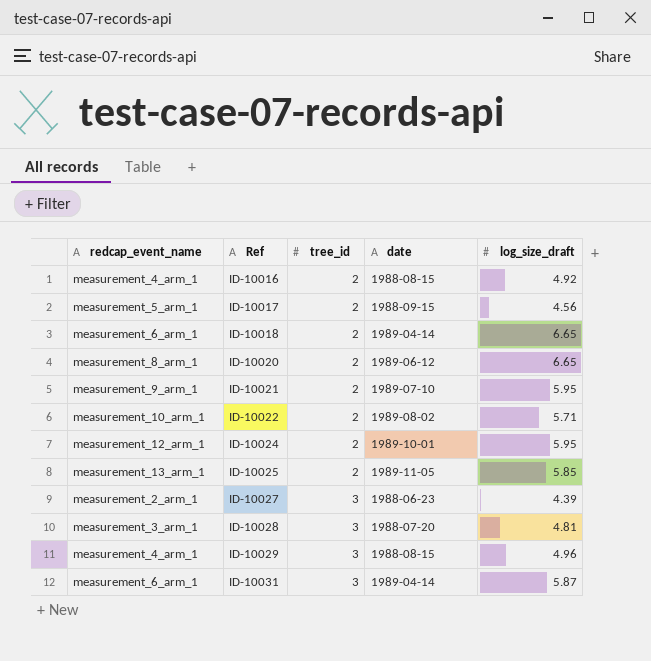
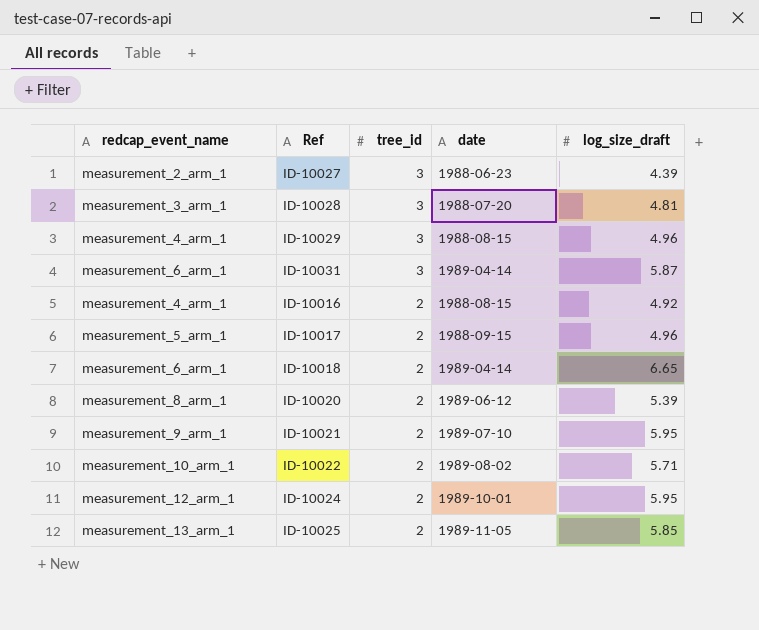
row order: Ref ascending -> tree_id descending
ID-10017 | log_size_draft: 4.56 -> 4.96
ID-10020 | log_size_draft: 6.65 -> 5.39

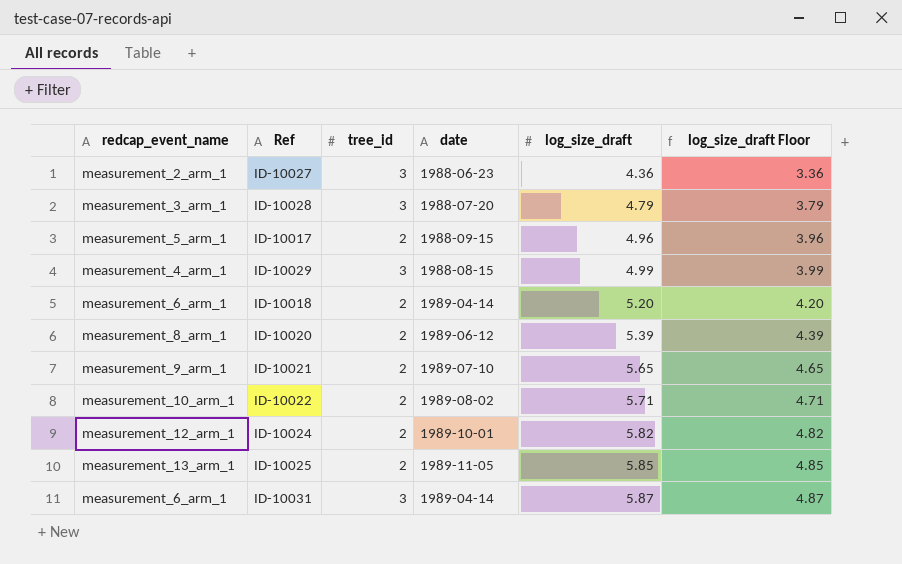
row order: tree_id descending -> log_size_draft ascending
column log_size_draft Floor | formula: none -> [log_size_draft] - 1
row ID-10016: measurement_4_arm_1 | 2 | 1988-08-15 | 4.92 -> none
ID-10027 | log_size_draft: 4.39 -> 4.36
ID-10028 | log_size_draft: 4.81 -> 4.79
ID-10029 | log_size_draft: 4.96 -> 4.99
ID-10018 | log_size_draft: 6.65 -> 5.20
ID-10021 | log_size_draft: 5.95 -> 5.65
ID-10024 | log_size_draft: 5.95 -> 5.82

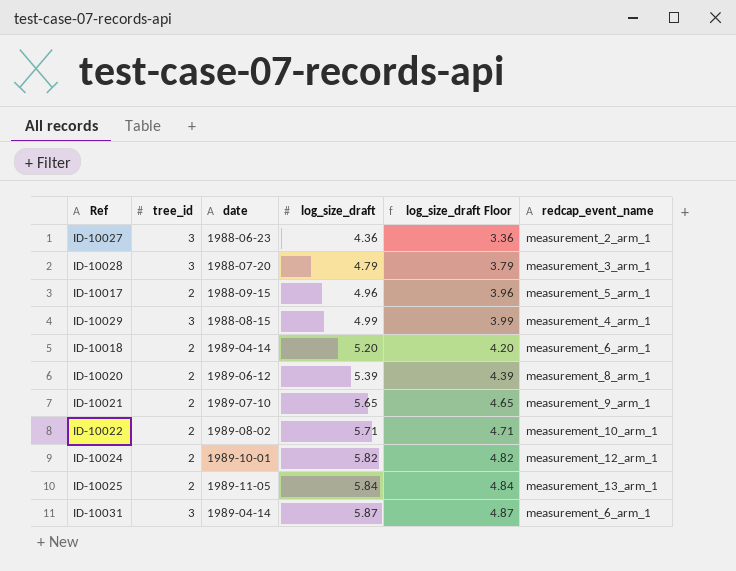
column redcap_event_name | position: 1 -> 6
ID-10025 | log_size_draft: 5.85 -> 5.84
ID-10025 | log_size_draft Floor: 4.85 -> 4.84

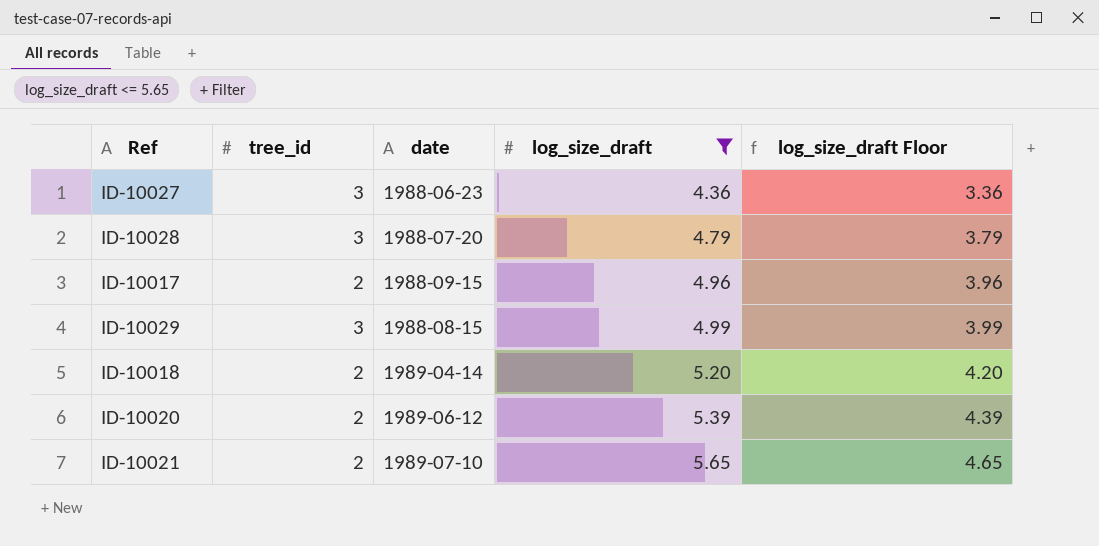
filter: none -> log_size_draft <= 5.65
column redcap_event_name | position: 6 -> none

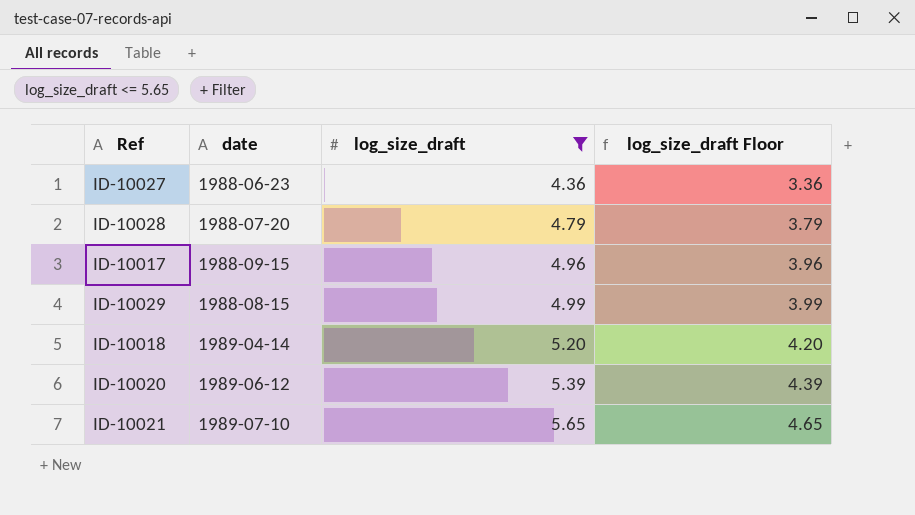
column tree_id | position: 2 -> none

